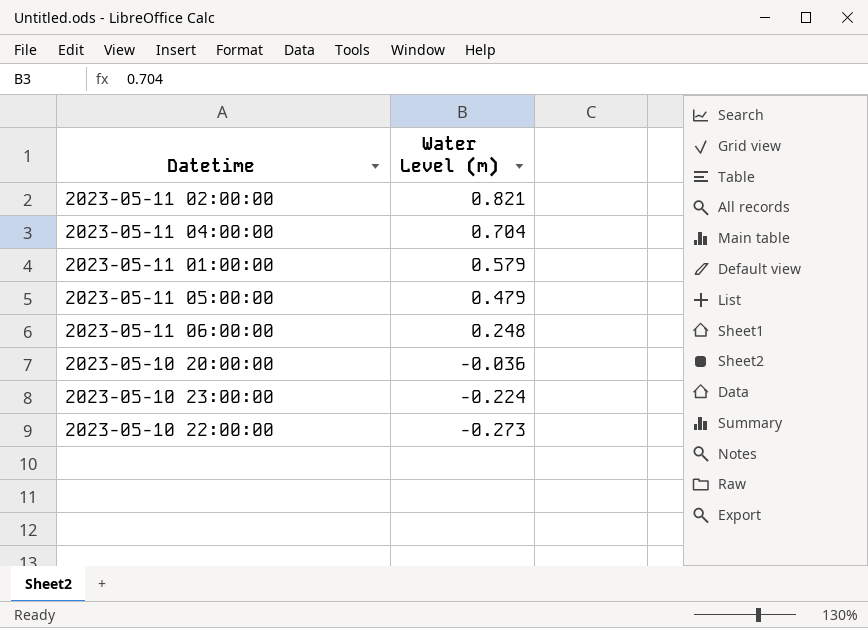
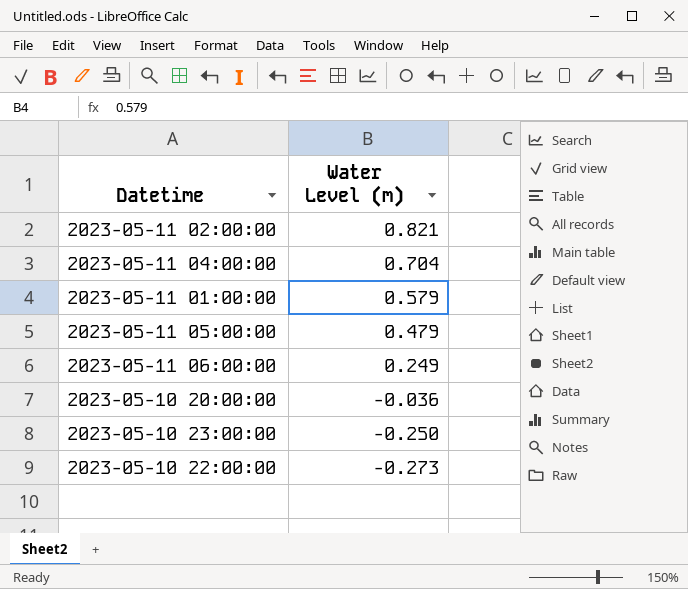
2023-05-11 06:00:00 | Water Level (m): 0.248 -> 0.249
2023-05-10 23:00:00 | Water Level (m): -0.224 -> -0.250

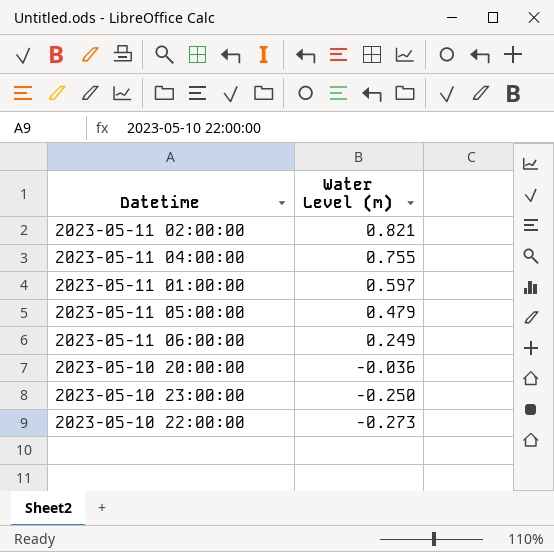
2023-05-11 04:00:00 | Water Level (m): 0.704 -> 0.755
2023-05-11 01:00:00 | Water Level (m): 0.579 -> 0.597

